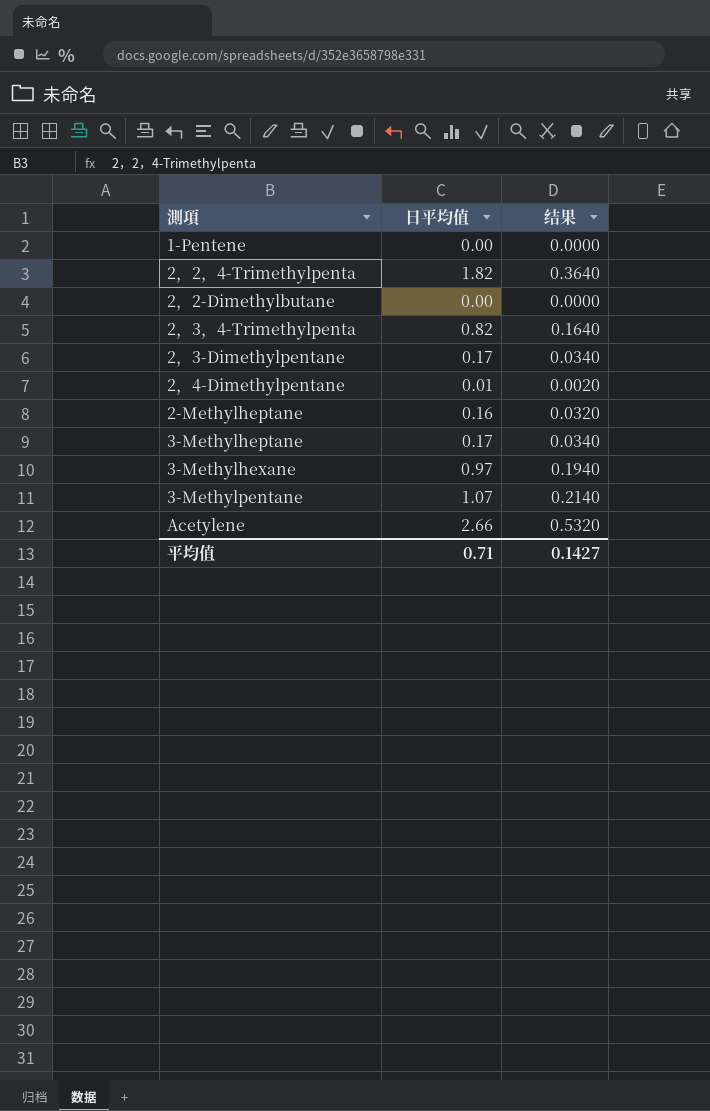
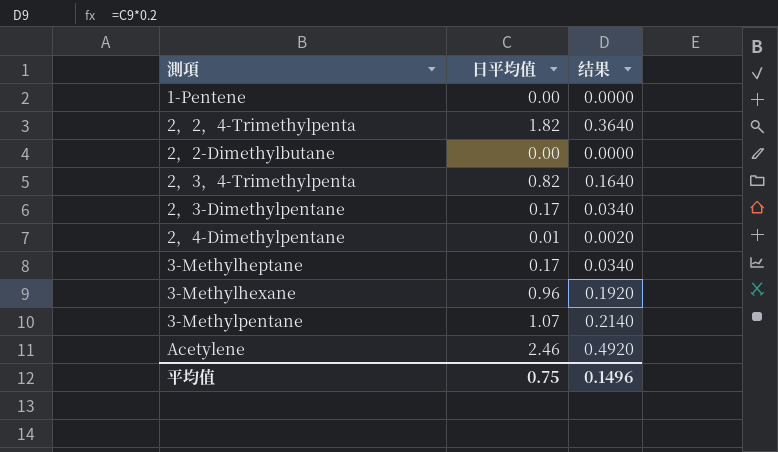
row 2-Methylheptane: 0.16 | 0.0320 -> none
3-Methylhexane | 日平均值: 0.97 -> 0.96
3-Methylhexane | 结果: 0.1940 -> 0.1920
Acetylene | 日平均值: 2.66 -> 2.46
Acetylene | 结果: 0.5320 -> 0.4920
平均值 | 日平均值: 0.71 -> 0.75
平均值 | 结果: 0.1427 -> 0.1496

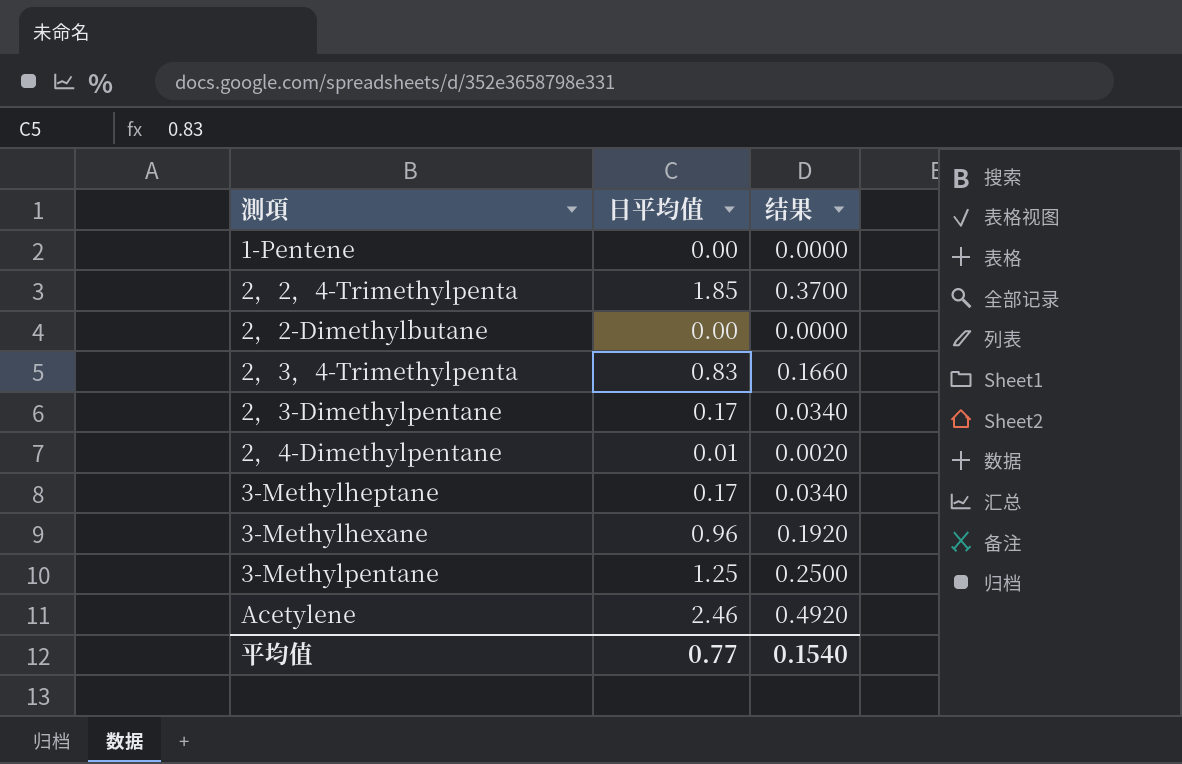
2，2，4-Trimethylpenta | 日平均值: 1.82 -> 1.85
2，2，4-Trimethylpenta | 结果: 0.3640 -> 0.3700
2，3，4-Trimethylpenta | 日平均值: 0.82 -> 0.83
2，3，4-Trimethylpenta | 结果: 0.1640 -> 0.1660
3-Methylpentane | 日平均值: 1.07 -> 1.25
3-Methylpentane | 结果: 0.2140 -> 0.2500
平均值 | 日平均值: 0.75 -> 0.77
平均值 | 结果: 0.1496 -> 0.1540

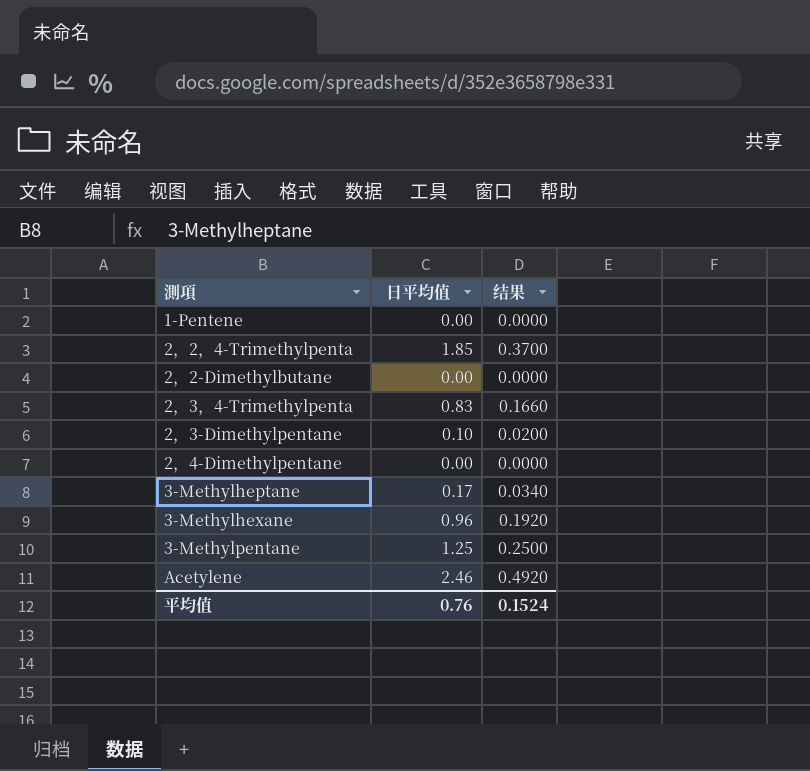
2，3-Dimethylpentane | 日平均值: 0.17 -> 0.10
2，3-Dimethylpentane | 结果: 0.0340 -> 0.0200
2，4-Dimethylpentane | 日平均值: 0.01 -> 0.00
2，4-Dimethylpentane | 结果: 0.0020 -> 0.0000
平均值 | 日平均值: 0.77 -> 0.76
平均值 | 结果: 0.1540 -> 0.1524

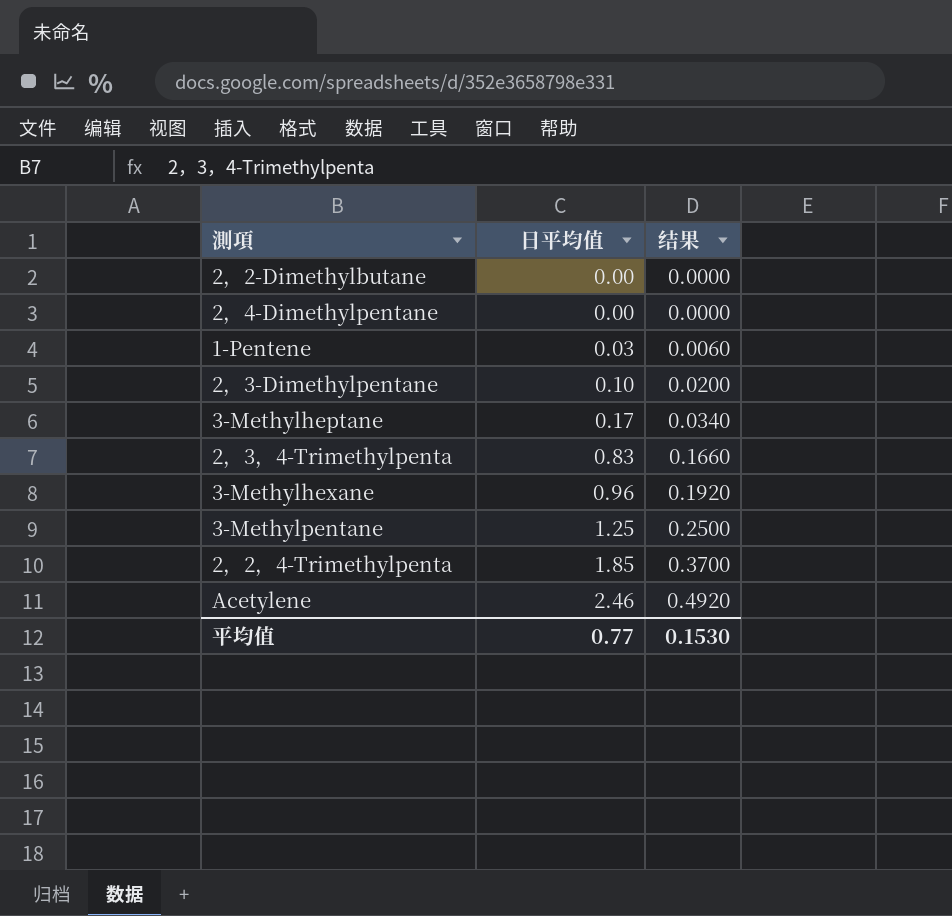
row order: 測項 ascending -> 日平均值 ascending
1-Pentene | 日平均值: 0.00 -> 0.03
1-Pentene | 结果: 0.0000 -> 0.0060
平均值 | 日平均值: 0.76 -> 0.77
平均值 | 结果: 0.1524 -> 0.1530

